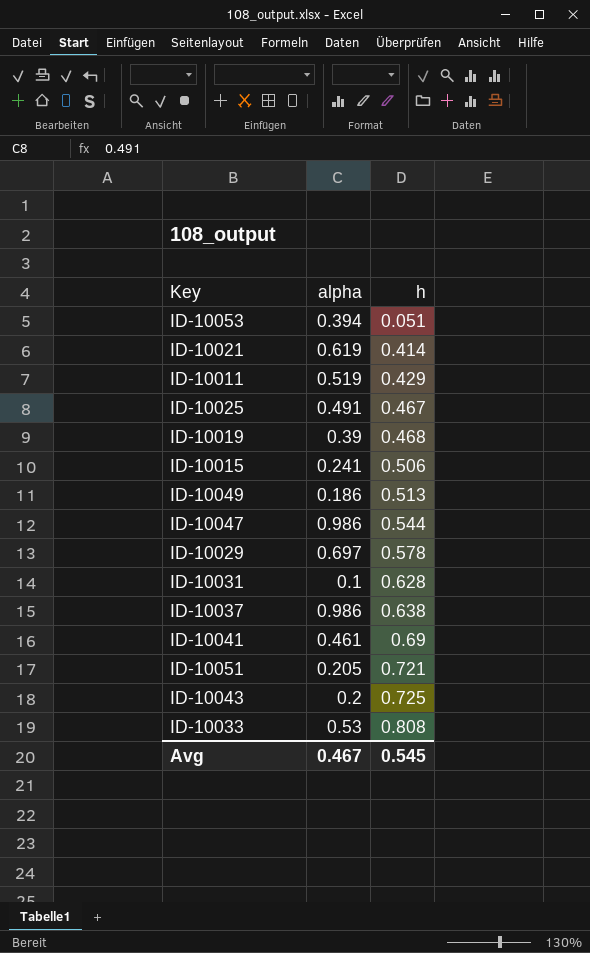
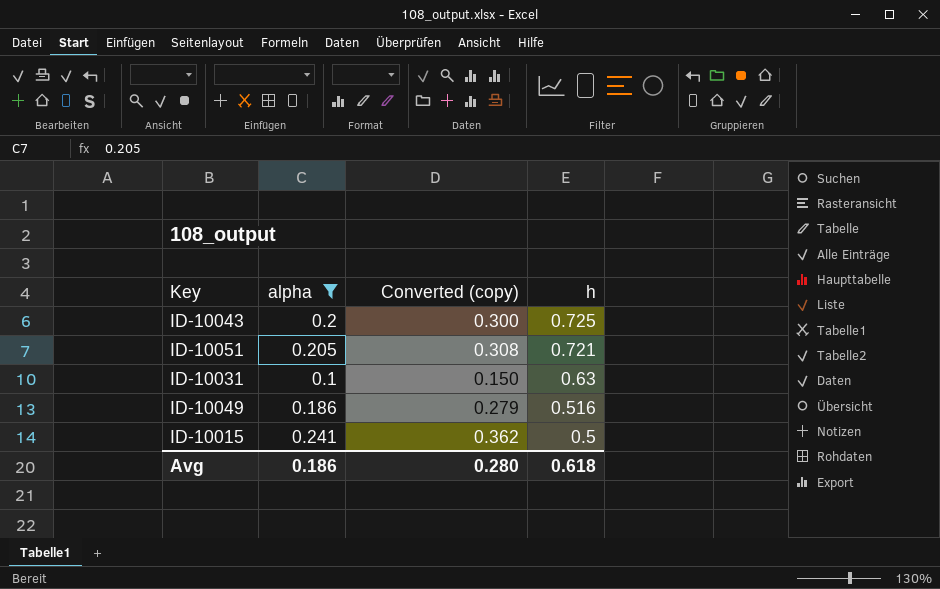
filter: none -> alpha <= 0.241
row order: h ascending -> h descending
column Converted (copy) | formula: none -> [alpha] * 1.5
ID-10031 | h: 0.628 -> 0.63
ID-10049 | h: 0.513 -> 0.516
ID-10015 | h: 0.506 -> 0.5
Avg | alpha: 0.467 -> 0.186
Avg | h: 0.545 -> 0.618

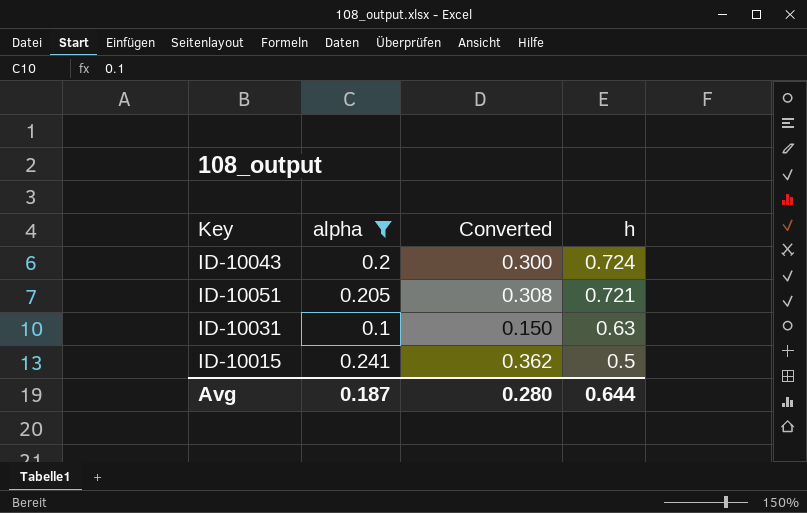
column name: Converted (copy) -> Converted
row ID-10049: 0.186 | 0.279 | 0.516 -> none
ID-10043 | h: 0.725 -> 0.724
Avg | alpha: 0.186 -> 0.187
Avg | h: 0.618 -> 0.644

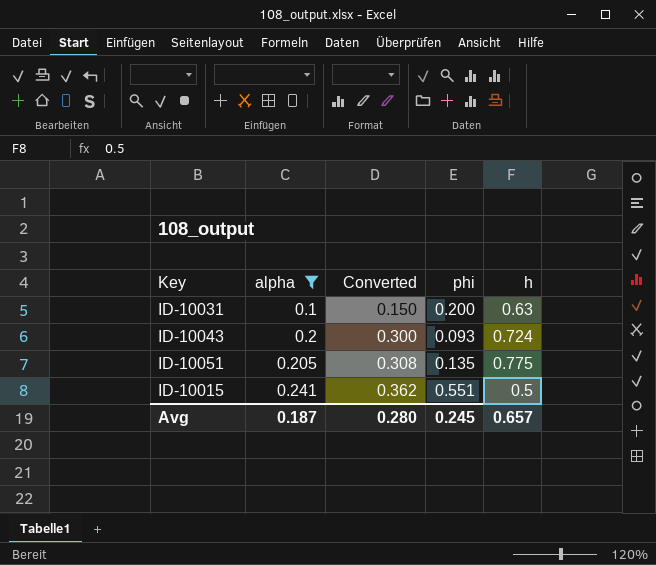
row order: h descending -> alpha ascending
column phi | position: none -> 4
ID-10051 | h: 0.721 -> 0.775
Avg | h: 0.644 -> 0.657

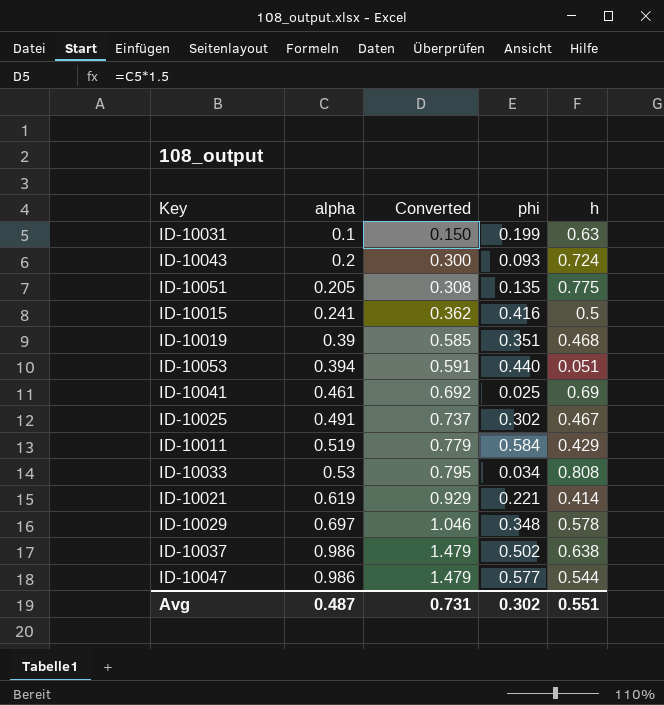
filter: alpha <= 0.241 -> none
ID-10031 | phi: 0.200 -> 0.199
ID-10015 | phi: 0.551 -> 0.416
Avg | alpha: 0.187 -> 0.487
Avg | Converted: 0.280 -> 0.731
Avg | phi: 0.245 -> 0.302
Avg | h: 0.657 -> 0.551

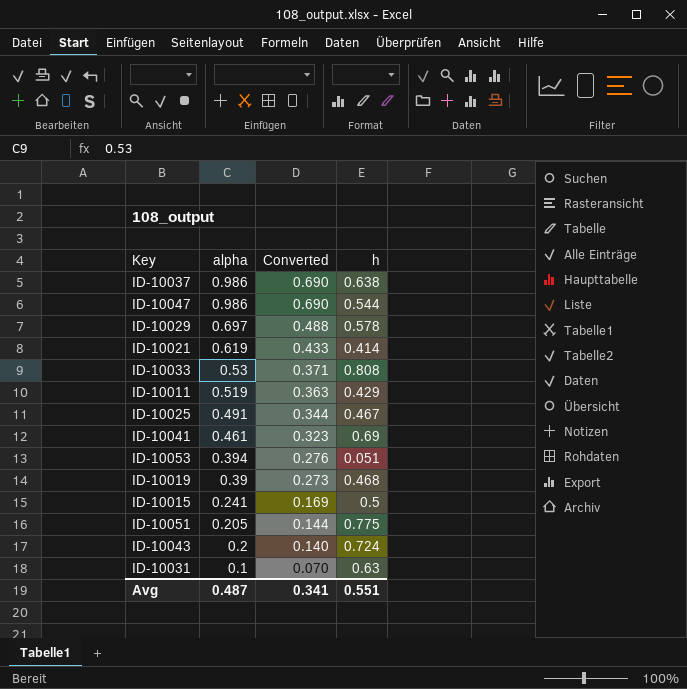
row order: alpha ascending -> alpha descending
column phi | position: 4 -> none
column Converted | formula: [alpha] * 1.5 -> [alpha] * 0.7
Avg | Converted: 0.731 -> 0.341

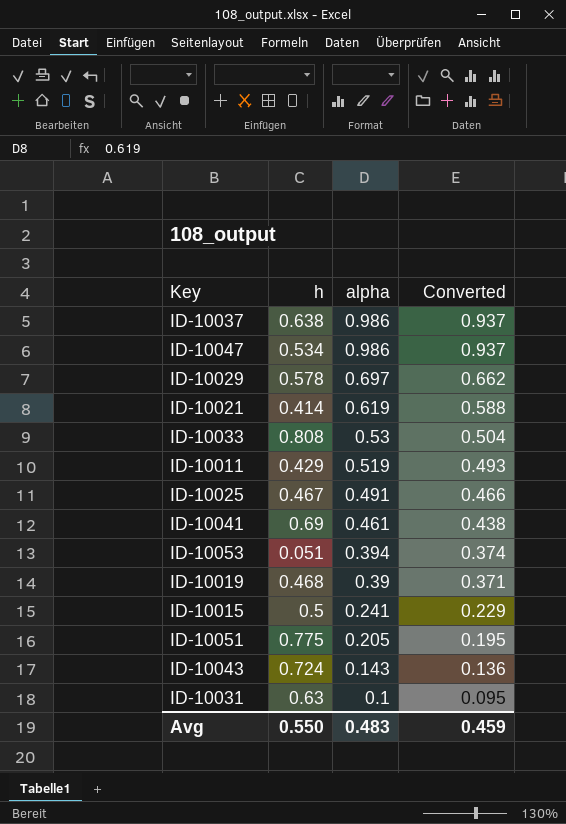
column h | position: 4 -> 2
column Converted | formula: [alpha] * 0.7 -> [alpha] * 0.95
ID-10047 | h: 0.544 -> 0.534
ID-10043 | alpha: 0.2 -> 0.143
Avg | h: 0.551 -> 0.550
Avg | alpha: 0.487 -> 0.483
Avg | Converted: 0.341 -> 0.459

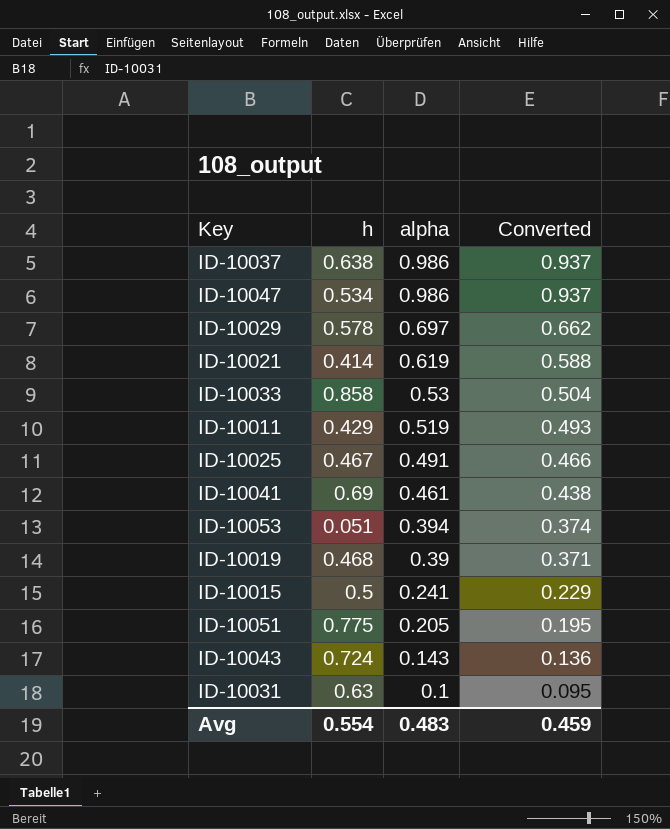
ID-10033 | h: 0.808 -> 0.858
Avg | h: 0.550 -> 0.554

